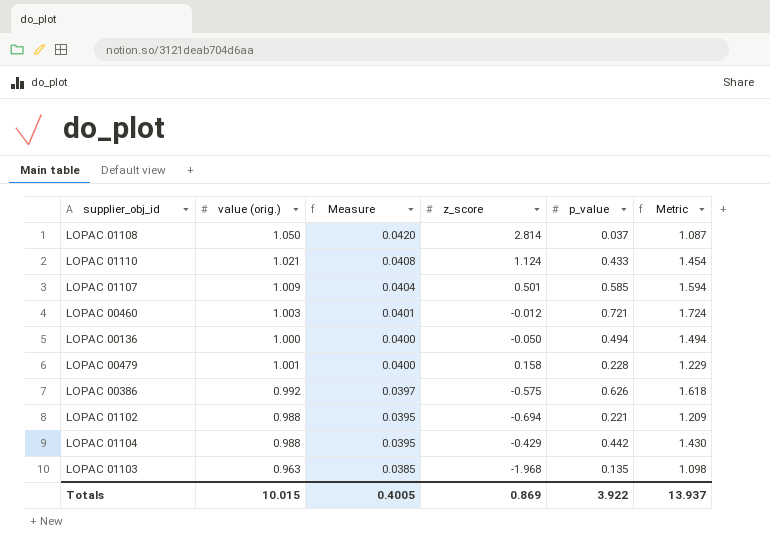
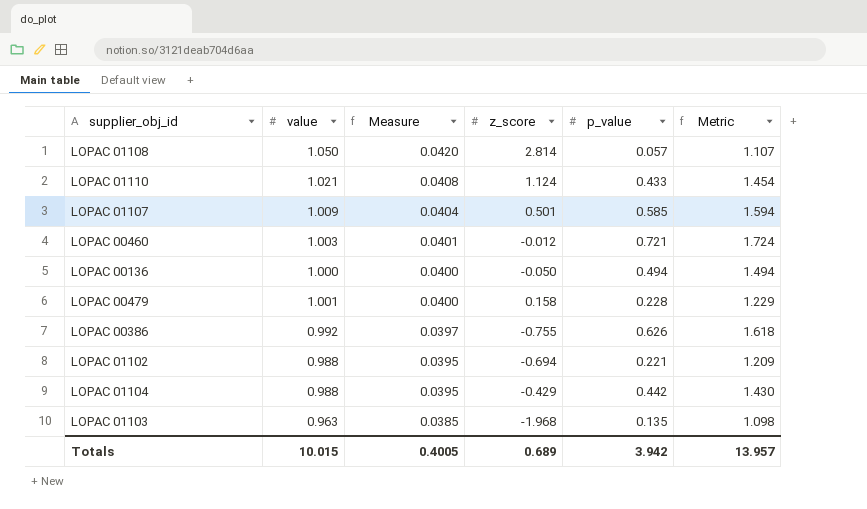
column name: value (orig.) -> value
LOPAC 01108 | p_value: 0.037 -> 0.057
LOPAC 01108 | Metric: 1.087 -> 1.107
LOPAC 00386 | z_score: -0.575 -> -0.755
Totals | z_score: 0.869 -> 0.689
Totals | p_value: 3.922 -> 3.942
Totals | Metric: 13.937 -> 13.957

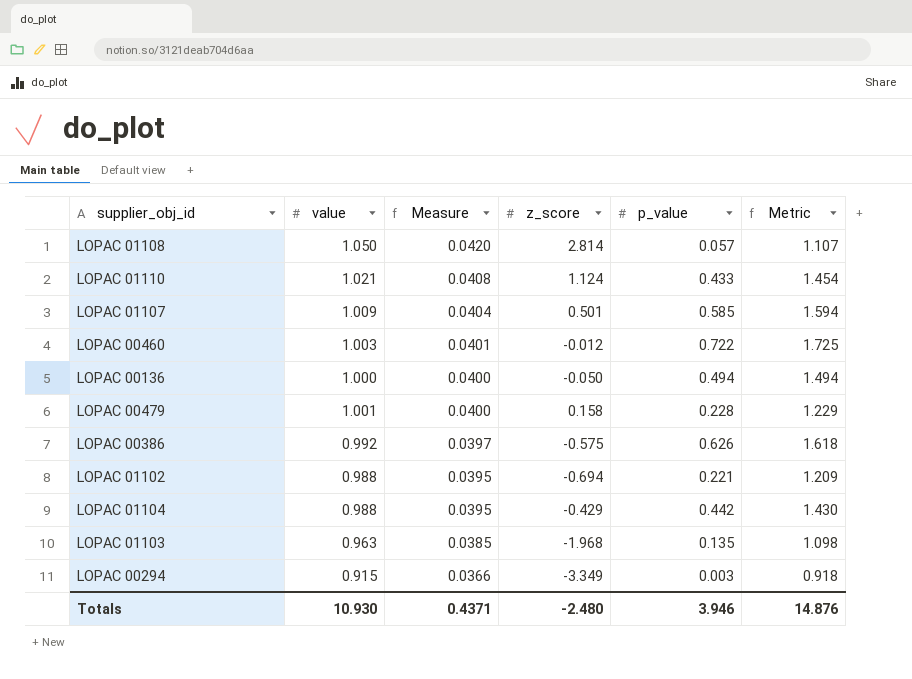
LOPAC 00460 | p_value: 0.721 -> 0.722
LOPAC 00460 | Metric: 1.724 -> 1.725
LOPAC 00386 | z_score: -0.755 -> -0.575
row LOPAC 00294: none -> 0.915 | 0.0366 | -3.349 | 0.003 | 0.918
Totals | value: 10.015 -> 10.930
Totals | Measure: 0.4005 -> 0.4371
Totals | z_score: 0.689 -> -2.480
Totals | p_value: 3.942 -> 3.946
Totals | Metric: 13.957 -> 14.876

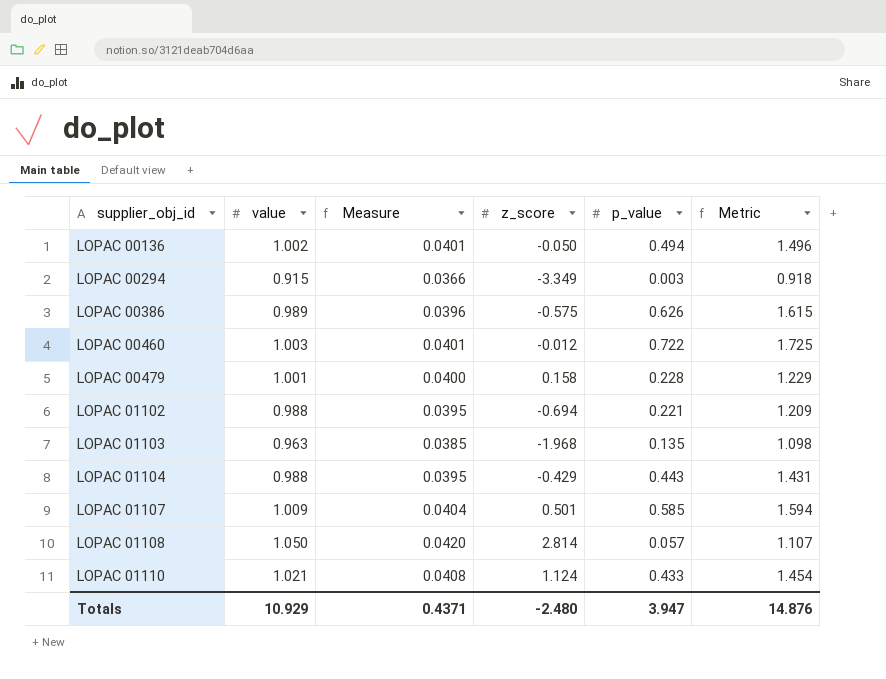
row order: Measure descending -> supplier_obj_id ascending
LOPAC 00136 | value: 1.000 -> 1.002
LOPAC 00136 | Measure: 0.0400 -> 0.0401
LOPAC 00136 | Metric: 1.494 -> 1.496
LOPAC 00386 | value: 0.992 -> 0.989
LOPAC 00386 | Measure: 0.0397 -> 0.0396
LOPAC 00386 | Metric: 1.618 -> 1.615
LOPAC 01104 | p_value: 0.442 -> 0.443
LOPAC 01104 | Metric: 1.430 -> 1.431
Totals | value: 10.930 -> 10.929
Totals | p_value: 3.946 -> 3.947

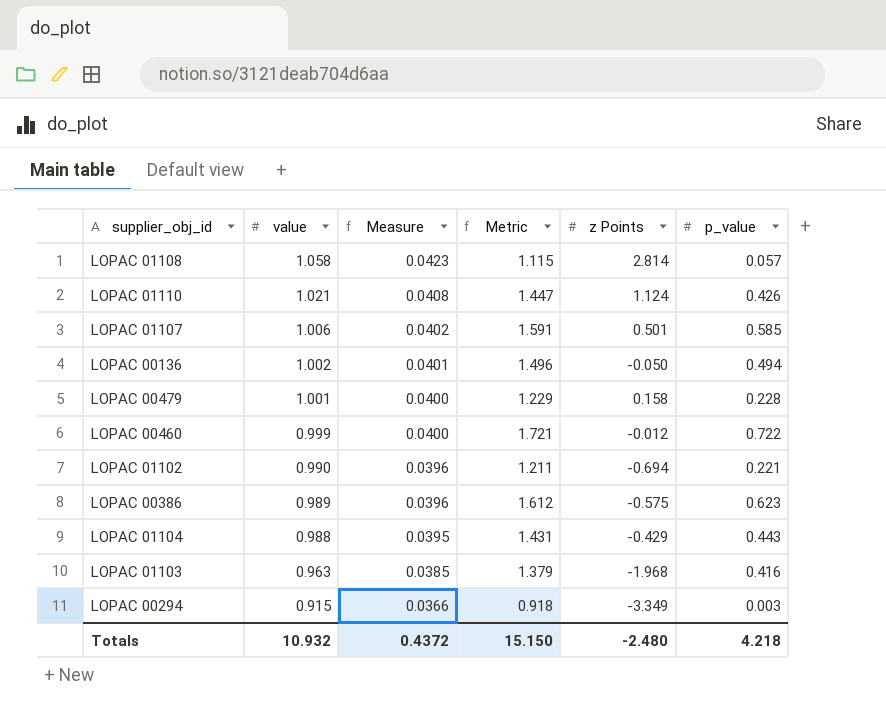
row order: supplier_obj_id ascending -> value descending
column Metric | position: 6 -> 4
column name: z_score -> z Points
LOPAC 01108 | value: 1.050 -> 1.058
LOPAC 01108 | Measure: 0.0420 -> 0.0423
LOPAC 01108 | Metric: 1.107 -> 1.115
LOPAC 01110 | Metric: 1.454 -> 1.447
LOPAC 01110 | p_value: 0.433 -> 0.426
LOPAC 01107 | value: 1.009 -> 1.006
LOPAC 01107 | Measure: 0.0404 -> 0.0402
LOPAC 01107 | Metric: 1.594 -> 1.591
LOPAC 00460 | value: 1.003 -> 0.999
LOPAC 00460 | Measure: 0.0401 -> 0.0400
LOPAC 00460 | Metric: 1.725 -> 1.721
LOPAC 01102 | value: 0.988 -> 0.990
LOPAC 01102 | Measure: 0.0395 -> 0.0396
LOPAC 01102 | Metric: 1.209 -> 1.211
LOPAC 00386 | Metric: 1.615 -> 1.612
LOPAC 00386 | p_value: 0.626 -> 0.623
LOPAC 01103 | Metric: 1.098 -> 1.379
LOPAC 01103 | p_value: 0.135 -> 0.416
Totals | value: 10.929 -> 10.932
Totals | Measure: 0.4371 -> 0.4372
Totals | Metric: 14.876 -> 15.150
Totals | p_value: 3.947 -> 4.218

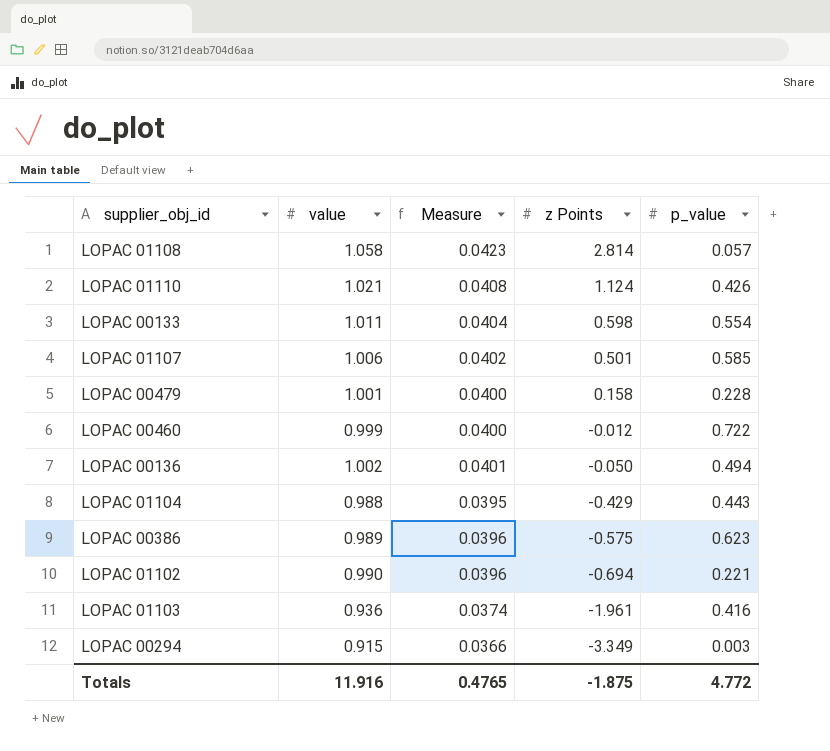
row order: value descending -> z Points descending
column Metric | formula: [value] + [p_value] -> none
row LOPAC 00133: none -> 1.011 | 0.0404 | 0.598 | 0.554
LOPAC 01103 | value: 0.963 -> 0.936
LOPAC 01103 | Measure: 0.0385 -> 0.0374
LOPAC 01103 | z Points: -1.968 -> -1.961
Totals | value: 10.932 -> 11.916
Totals | Measure: 0.4372 -> 0.4765
Totals | z Points: -2.480 -> -1.875
Totals | p_value: 4.218 -> 4.772

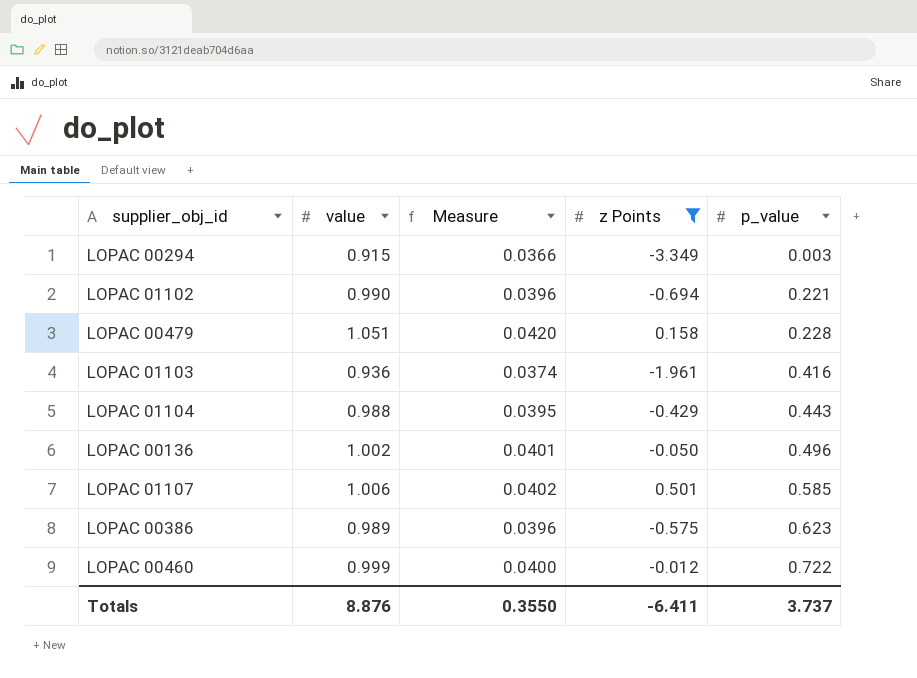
filter: none -> z Points <= 0.501
row order: z Points descending -> p_value ascending
LOPAC 00479 | value: 1.001 -> 1.051
LOPAC 00479 | Measure: 0.0400 -> 0.0420
LOPAC 00136 | p_value: 0.494 -> 0.496
Totals | value: 11.916 -> 8.876
Totals | Measure: 0.4765 -> 0.3550
Totals | z Points: -1.875 -> -6.411
Totals | p_value: 4.772 -> 3.737

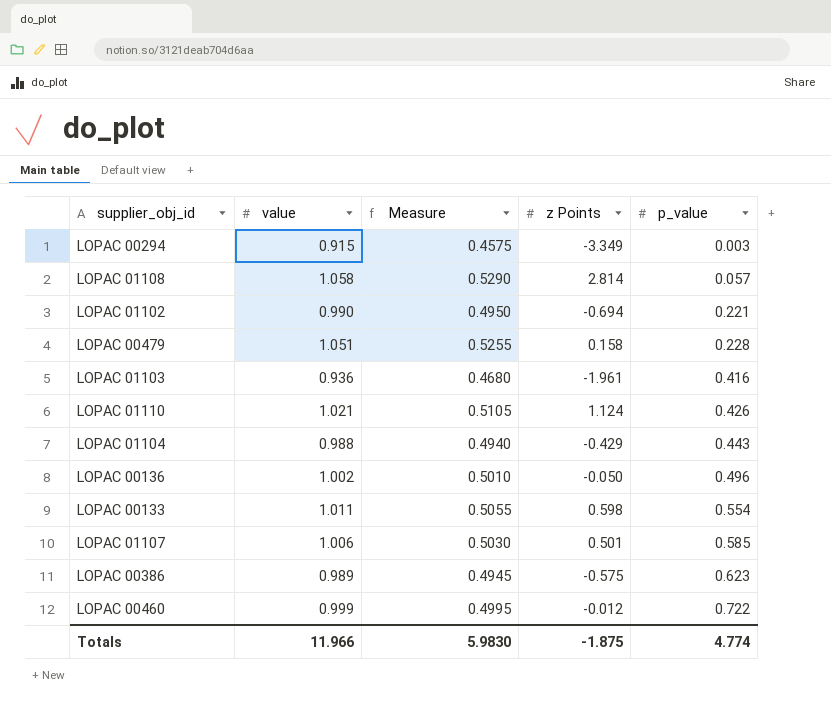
filter: z Points <= 0.501 -> none
column Measure | formula: [value] * 0.04 -> [value] * 0.5
Totals | value: 8.876 -> 11.966
Totals | Measure: 0.3550 -> 5.9830
Totals | z Points: -6.411 -> -1.875
Totals | p_value: 3.737 -> 4.774

